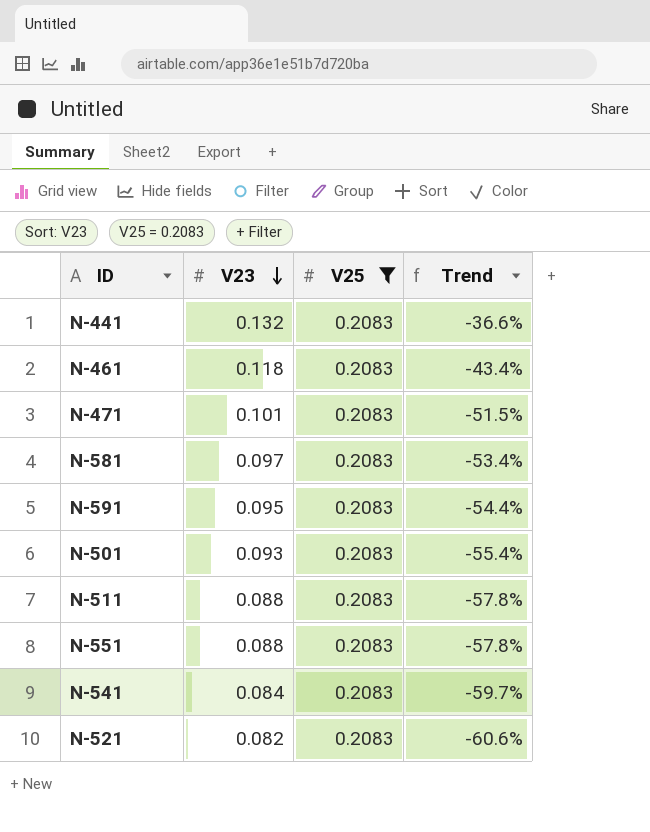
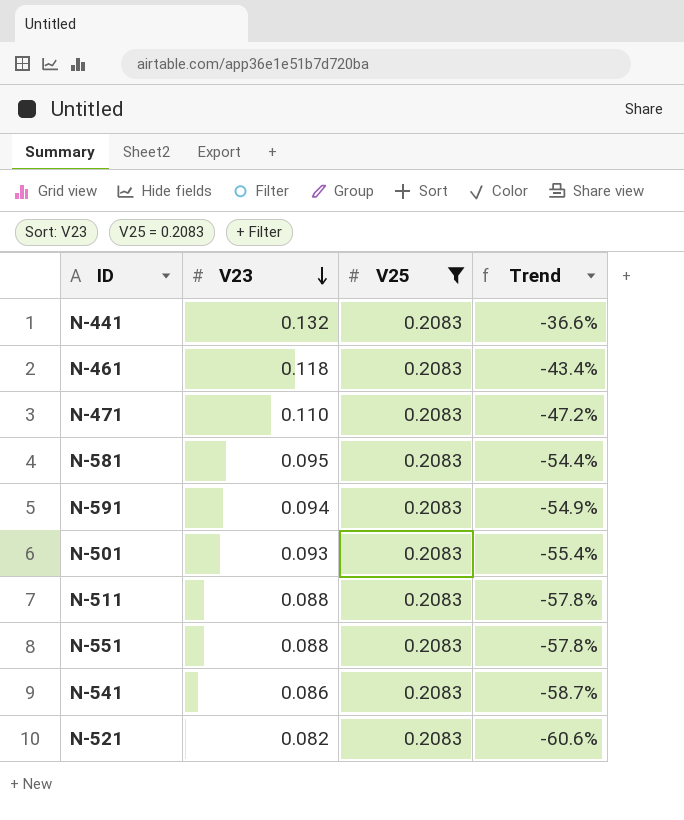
N-471 | V23: 0.101 -> 0.110
N-471 | Trend: -51.5% -> -47.2%
N-581 | V23: 0.097 -> 0.095
N-581 | Trend: -53.4% -> -54.4%
N-591 | V23: 0.095 -> 0.094
N-591 | Trend: -54.4% -> -54.9%
N-541 | V23: 0.084 -> 0.086
N-541 | Trend: -59.7% -> -58.7%

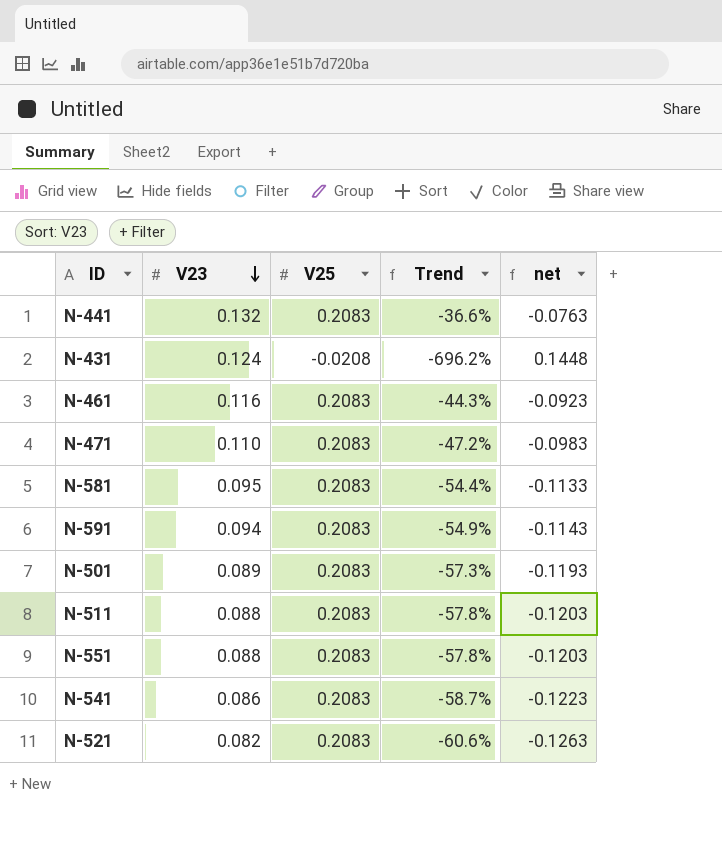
filter: V25 = 0.2083 -> none
column net | formula: none -> [V23] - [V25]
N-461 | V23: 0.118 -> 0.116
N-461 | Trend: -43.4% -> -44.3%
N-501 | V23: 0.093 -> 0.089
N-501 | Trend: -55.4% -> -57.3%

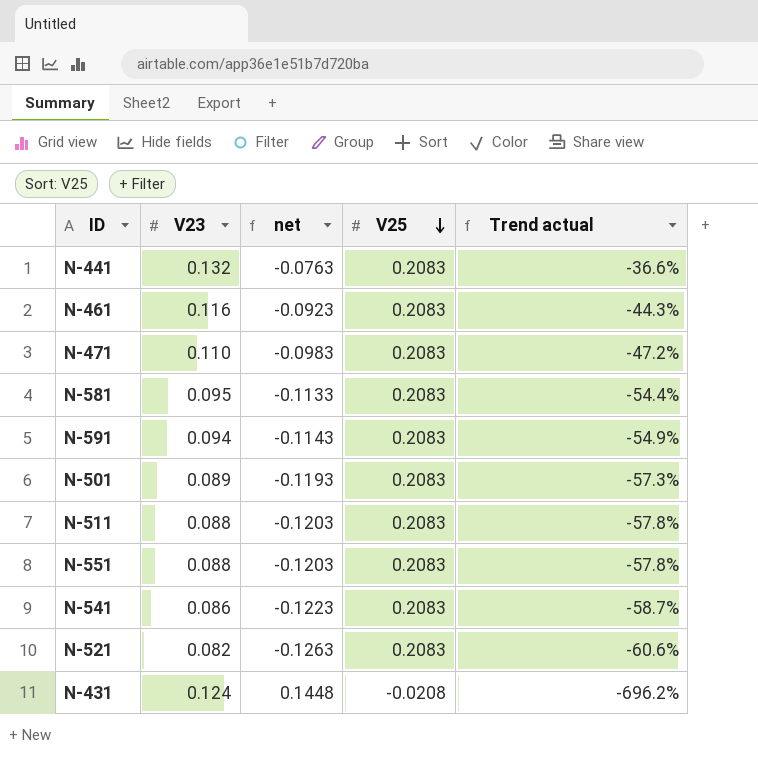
row order: V23 descending -> V25 descending
column net | position: 5 -> 3
column name: Trend -> Trend actual

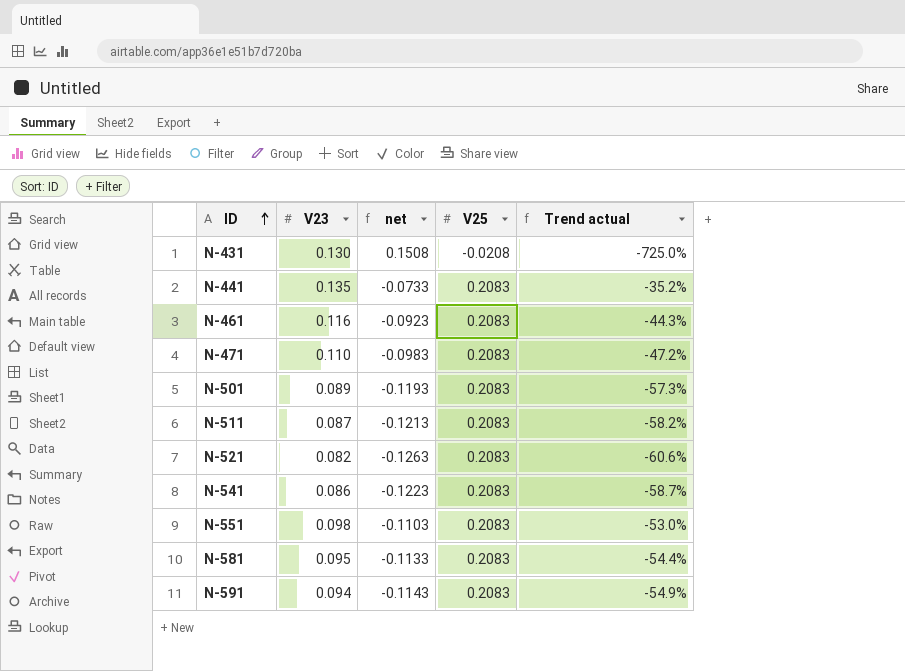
row order: V25 descending -> ID ascending
N-431 | V23: 0.124 -> 0.130
N-431 | net: 0.1448 -> 0.1508
N-431 | Trend actual: -696.2% -> -725.0%
N-441 | V23: 0.132 -> 0.135
N-441 | net: -0.0763 -> -0.0733
N-441 | Trend actual: -36.6% -> -35.2%
N-511 | V23: 0.088 -> 0.087
N-511 | net: -0.1203 -> -0.1213
N-511 | Trend actual: -57.8% -> -58.2%
N-551 | V23: 0.088 -> 0.098
N-551 | net: -0.1203 -> -0.1103
N-551 | Trend actual: -57.8% -> -53.0%

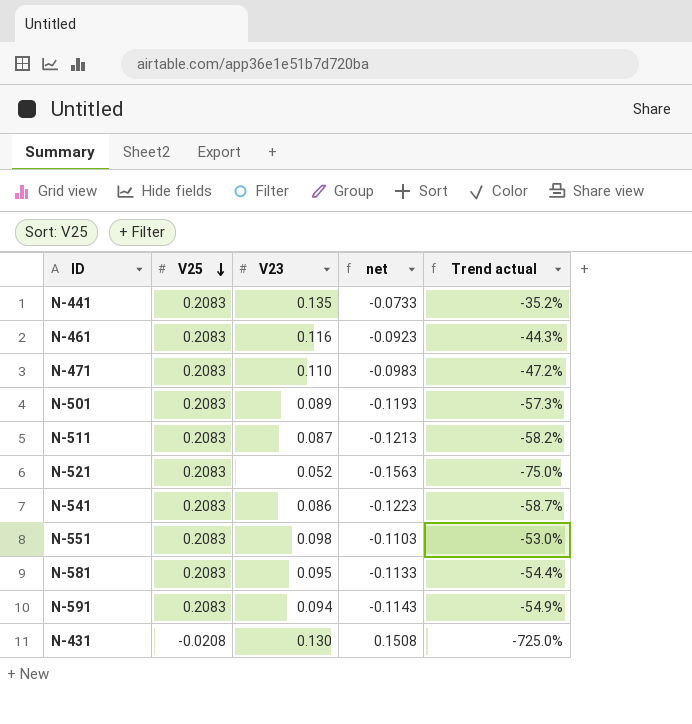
row order: ID ascending -> V25 descending
column V25 | position: 4 -> 2
N-521 | V23: 0.082 -> 0.052
N-521 | net: -0.1263 -> -0.1563
N-521 | Trend actual: -60.6% -> -75.0%

